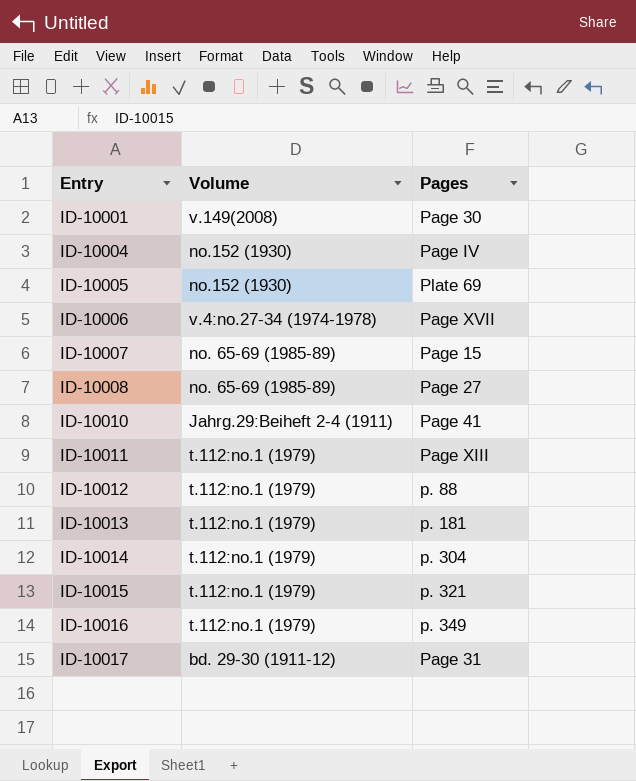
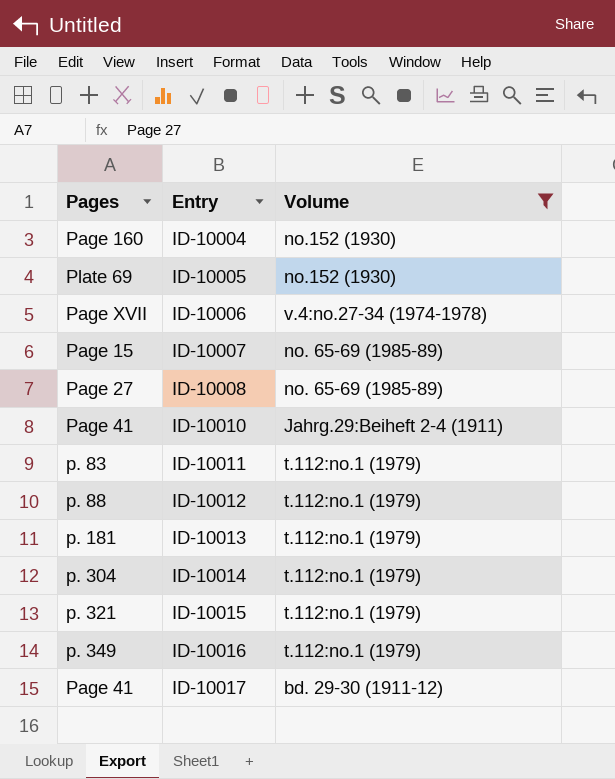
filter: none -> Volume != v.149(2008)
column Pages | position: 3 -> 1
ID-10004 | Pages: Page IV -> Page 160
ID-10011 | Pages: Page XIII -> p. 83
ID-10017 | Pages: Page 31 -> Page 41

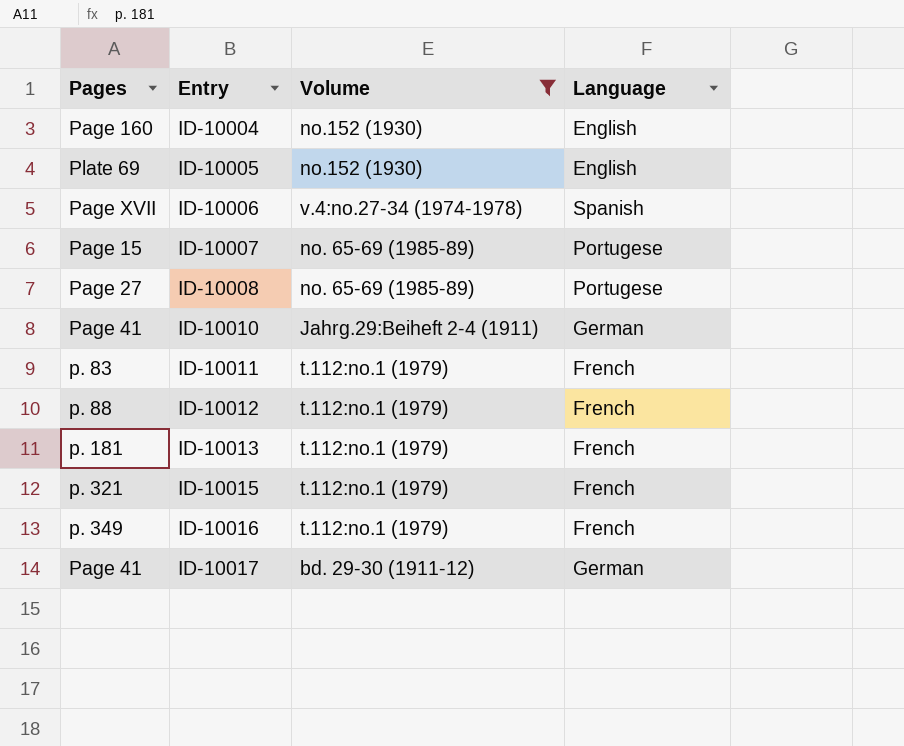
column Language | position: none -> 4
row ID-10014: p. 304 | t.112:no.1 (1979) -> none

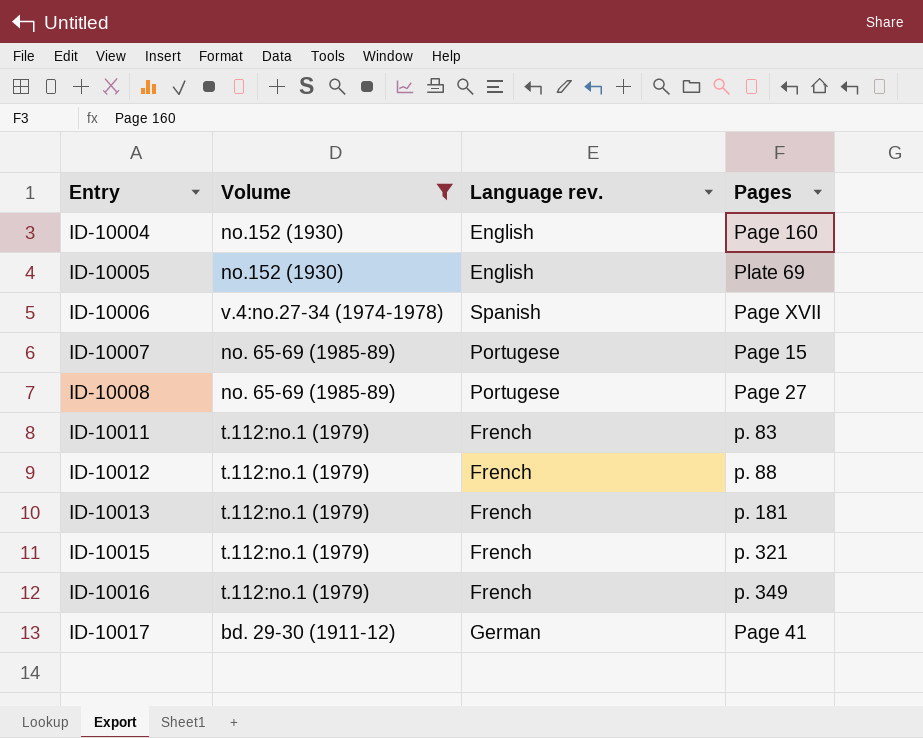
column name: Language -> Language rev.
column Pages | position: 1 -> 4
row ID-10010: Page 41 | Jahrg.29:Beiheft 2-4 (1911) | German -> none

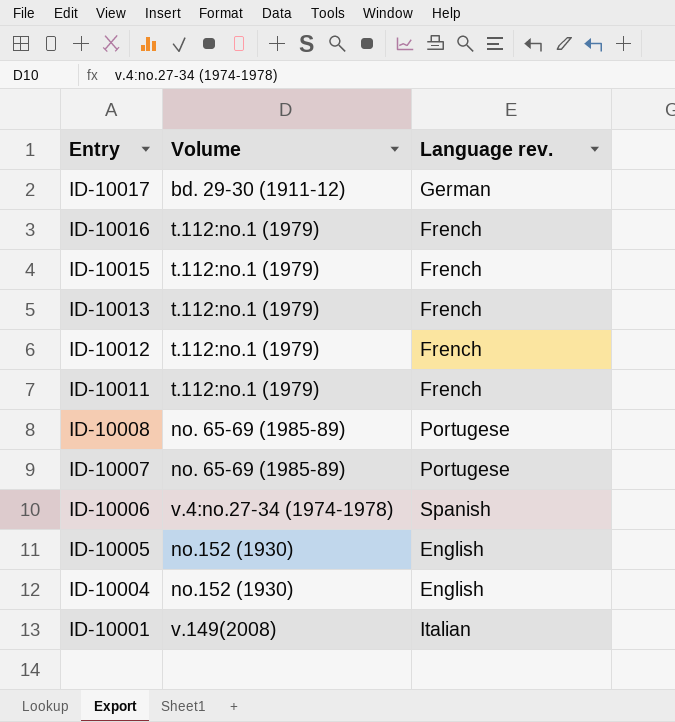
filter: Volume != v.149(2008) -> none
row order: Entry ascending -> Entry descending
column Pages | position: 4 -> none

